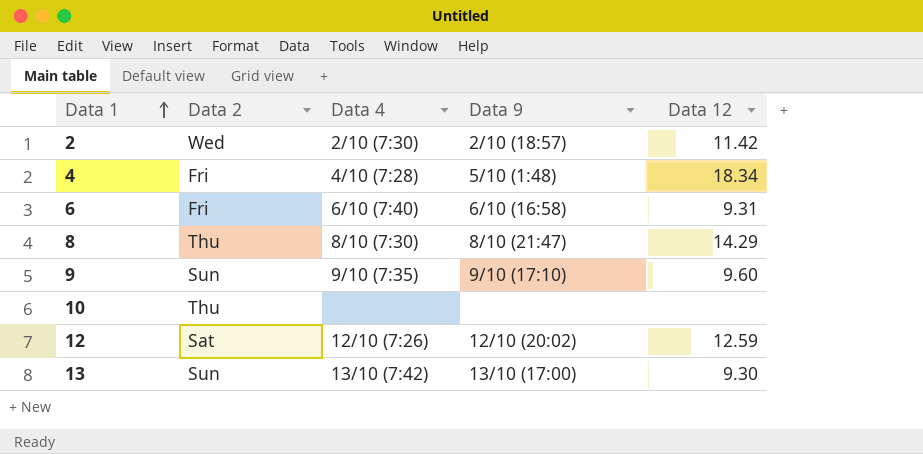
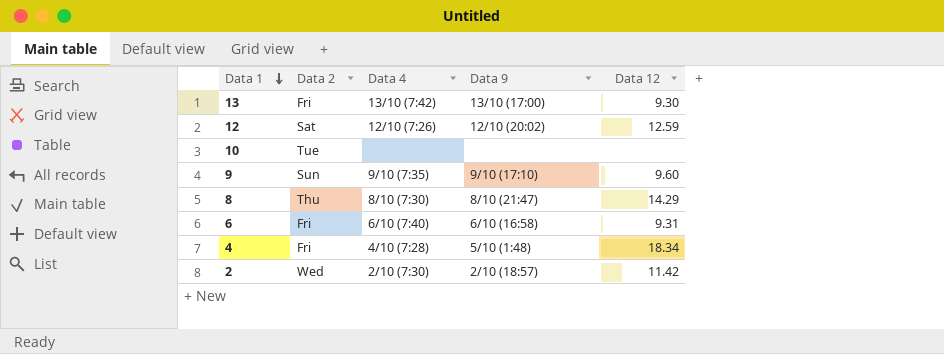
row order: Data 1 ascending -> Data 1 descending
13 | Data 2: Sun -> Fri
10 | Data 2: Thu -> Tue

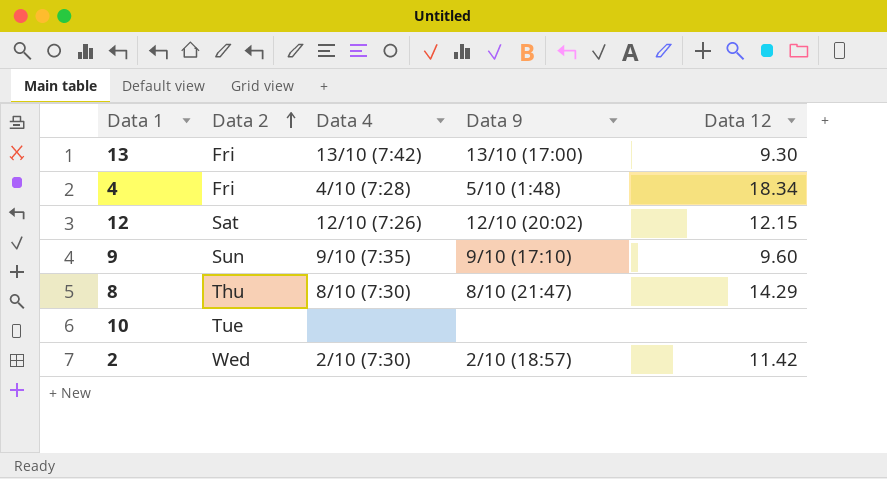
row order: Data 1 descending -> Data 2 ascending
row 6: Fri | 6/10 (7:40) | 6/10 (16:58) | 9.31 -> none
12 | Data 12: 12.59 -> 12.15

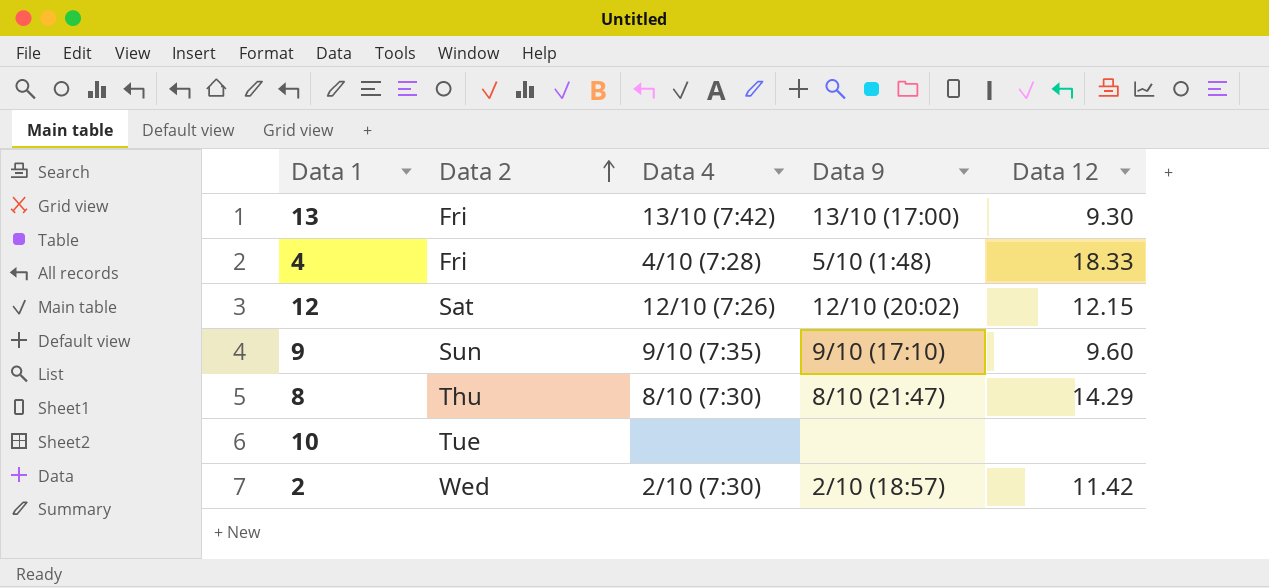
4 | Data 12: 18.34 -> 18.33

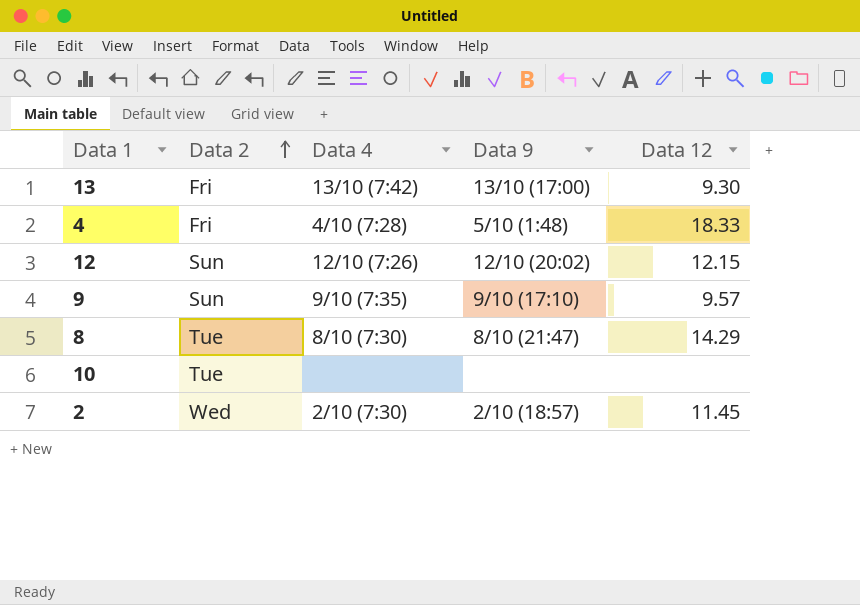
12 | Data 2: Sat -> Sun
9 | Data 12: 9.60 -> 9.57
8 | Data 2: Thu -> Tue
2 | Data 12: 11.42 -> 11.45

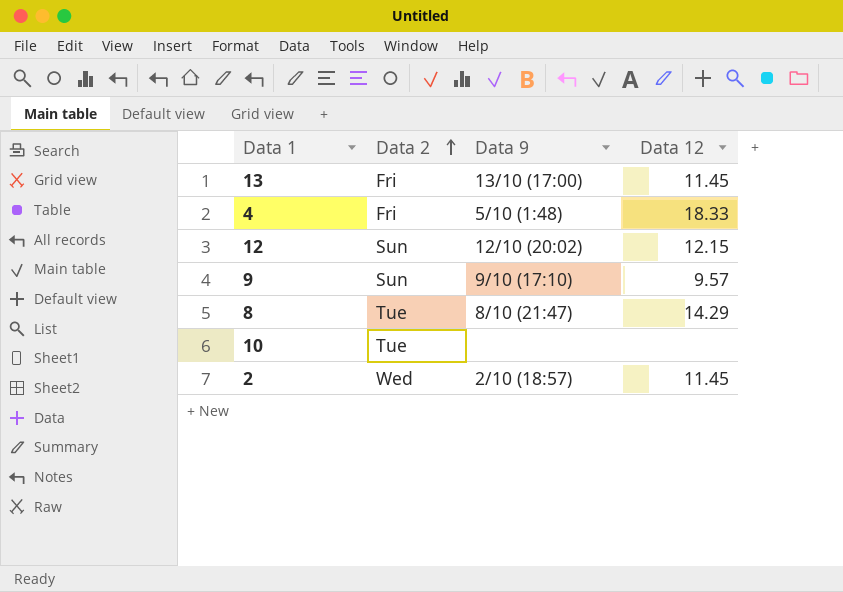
column Data 4 | position: 3 -> none
13 | Data 12: 9.30 -> 11.45

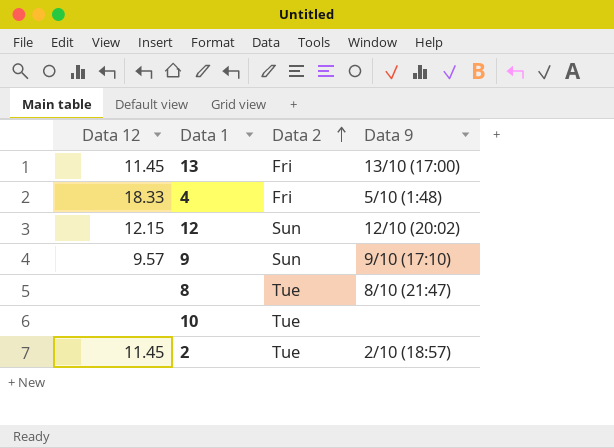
column Data 12 | position: 4 -> 1
8 | Data 12: 14.29 -> none
2 | Data 2: Wed -> Tue

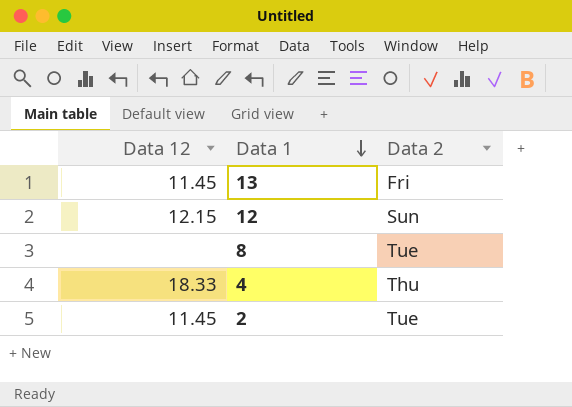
row order: Data 2 ascending -> Data 1 descending
column Data 9 | position: 4 -> none
row 9: 9.57 | Sun | 9/10 (17:10) -> none
row 10: none | Tue | none -> none
4 | Data 2: Fri -> Thu

